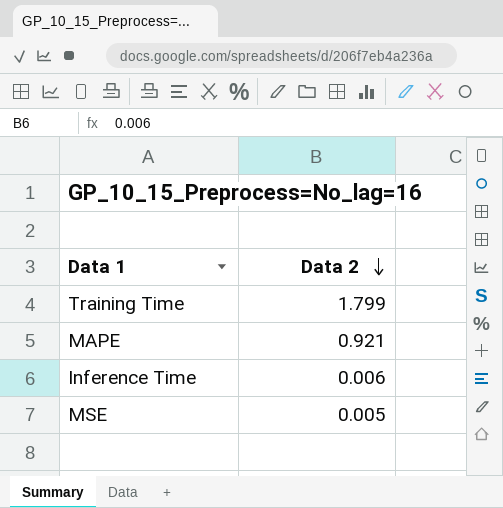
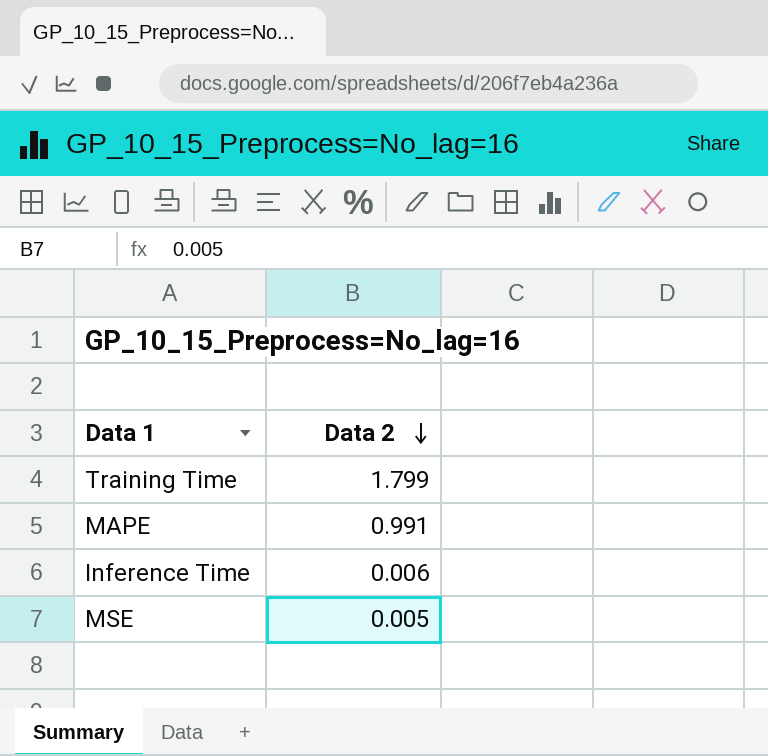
MAPE | Data 2: 0.921 -> 0.991

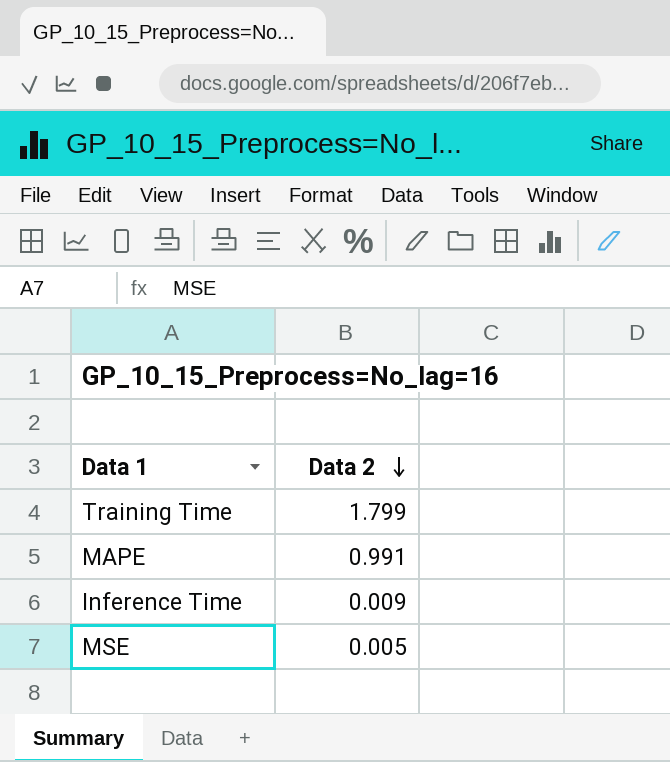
Inference Time | Data 2: 0.006 -> 0.009

